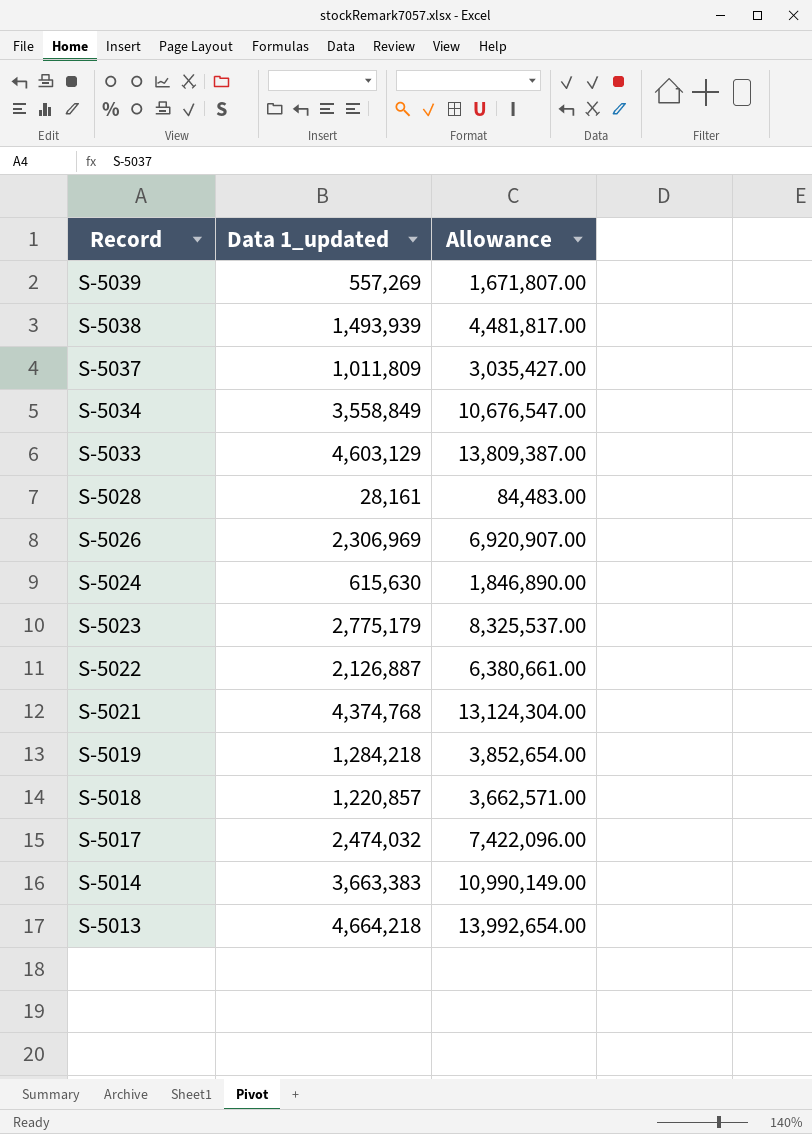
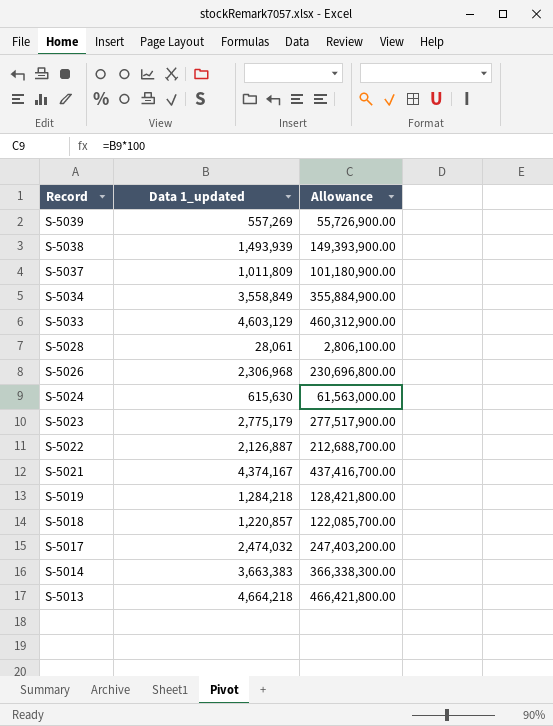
column Allowance | formula: [Data 1_updated] * 3 -> [Data 1_updated] * 100
S-5028 | Data 1_updated: 28,161 -> 28,061
S-5026 | Data 1_updated: 2,306,969 -> 2,306,968
S-5021 | Data 1_updated: 4,374,768 -> 4,374,167

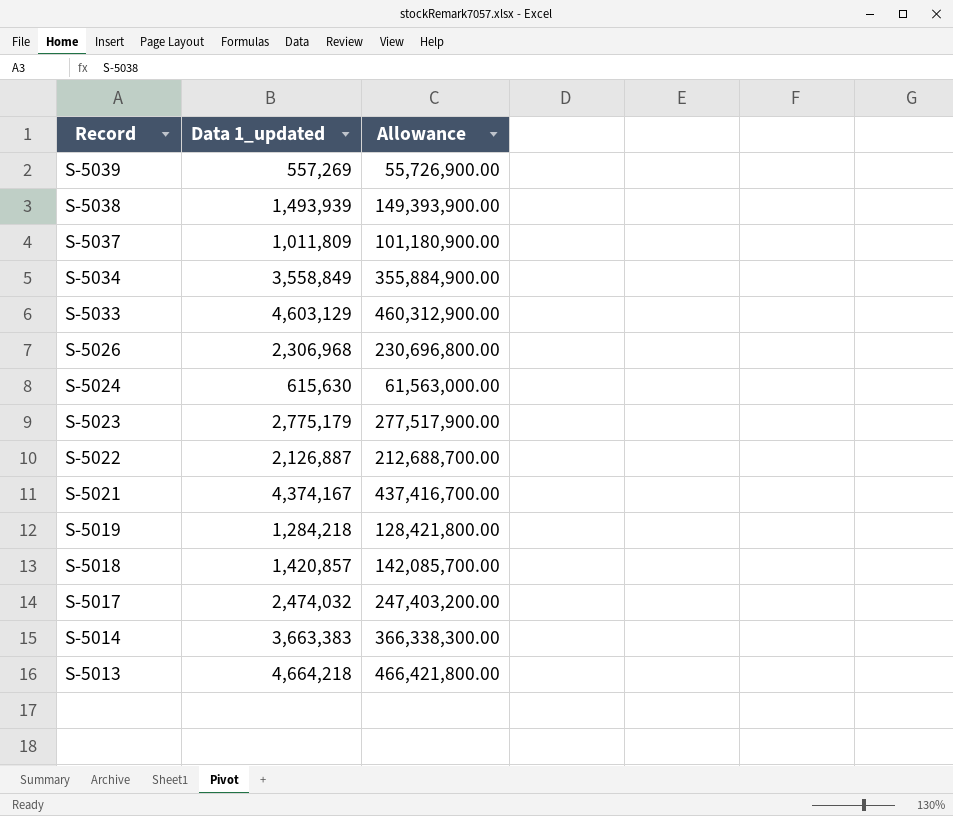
row S-5028: 28,061 | 2,806,100.00 -> none
S-5018 | Data 1_updated: 1,220,857 -> 1,420,857
S-5018 | Allowance: 122,085,700.00 -> 142,085,700.00

